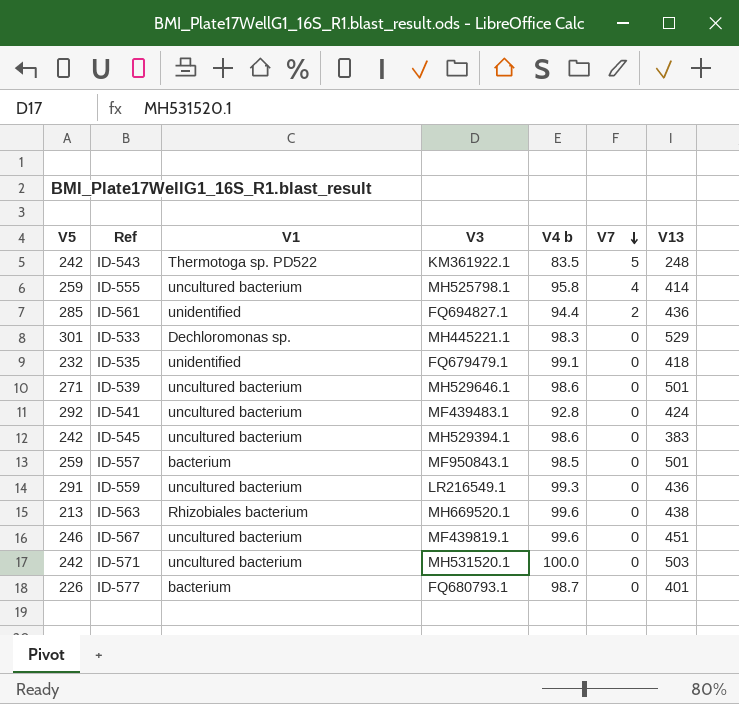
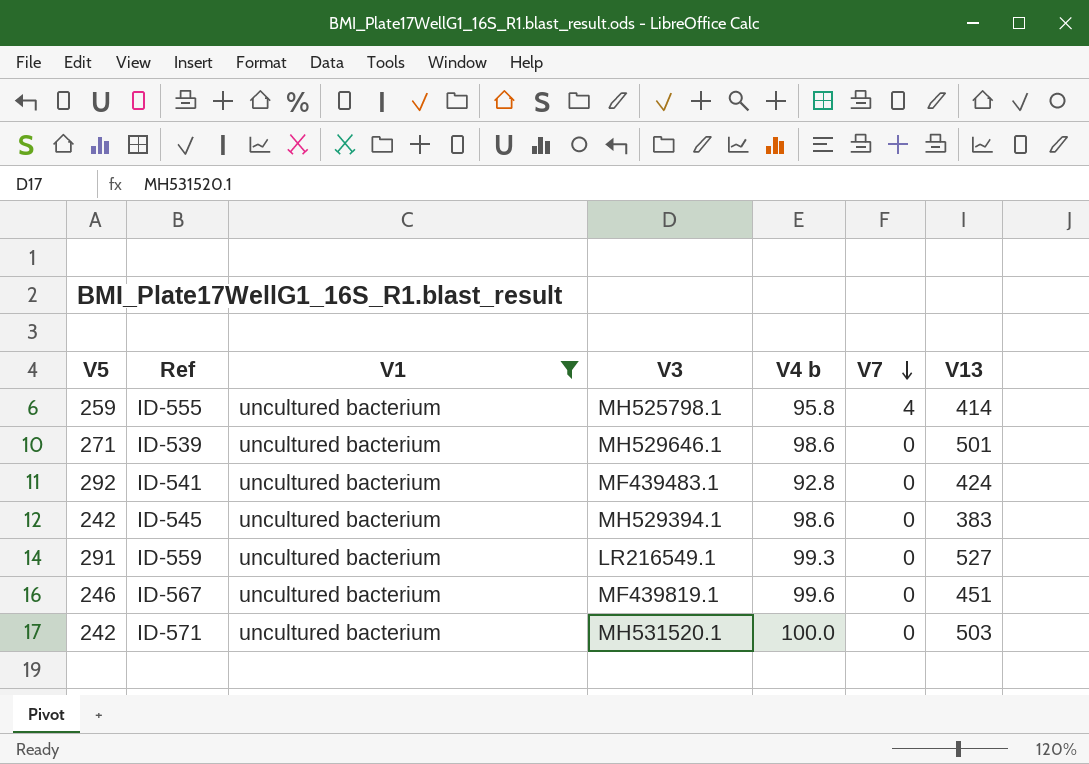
filter: none -> V1 = uncultured bacterium
ID-559 | V13: 436 -> 527

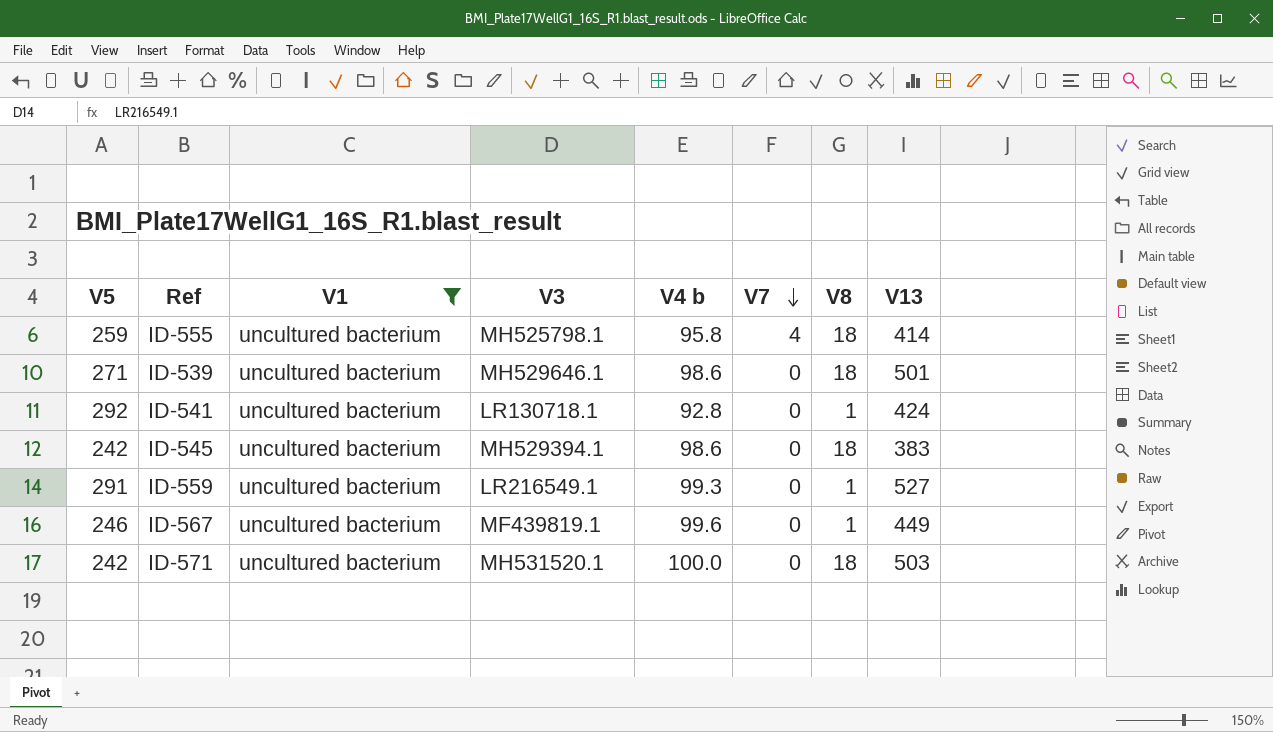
column V8 | position: none -> 7
ID-541 | V3: MF439483.1 -> LR130718.1
ID-567 | V13: 451 -> 449

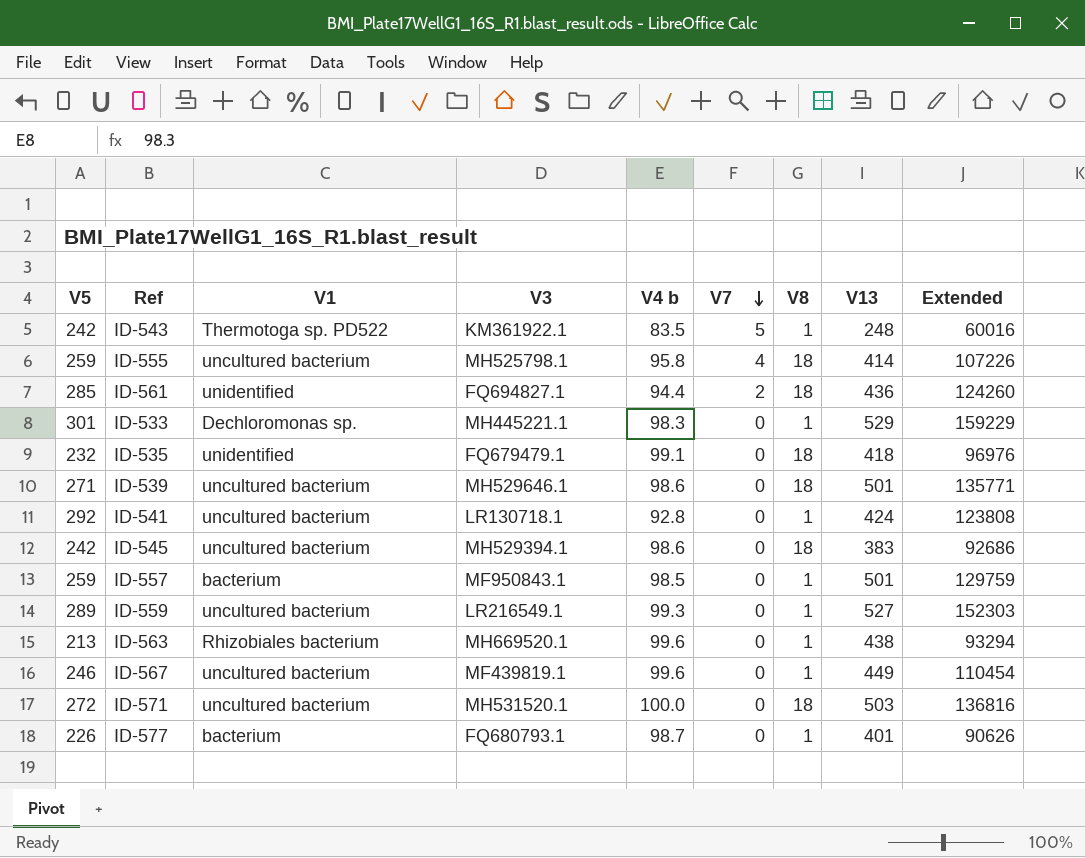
filter: V1 = uncultured bacterium -> none
column Extended | formula: none -> [V5] * [V13]
ID-559 | V5: 291 -> 289
ID-571 | V5: 242 -> 272

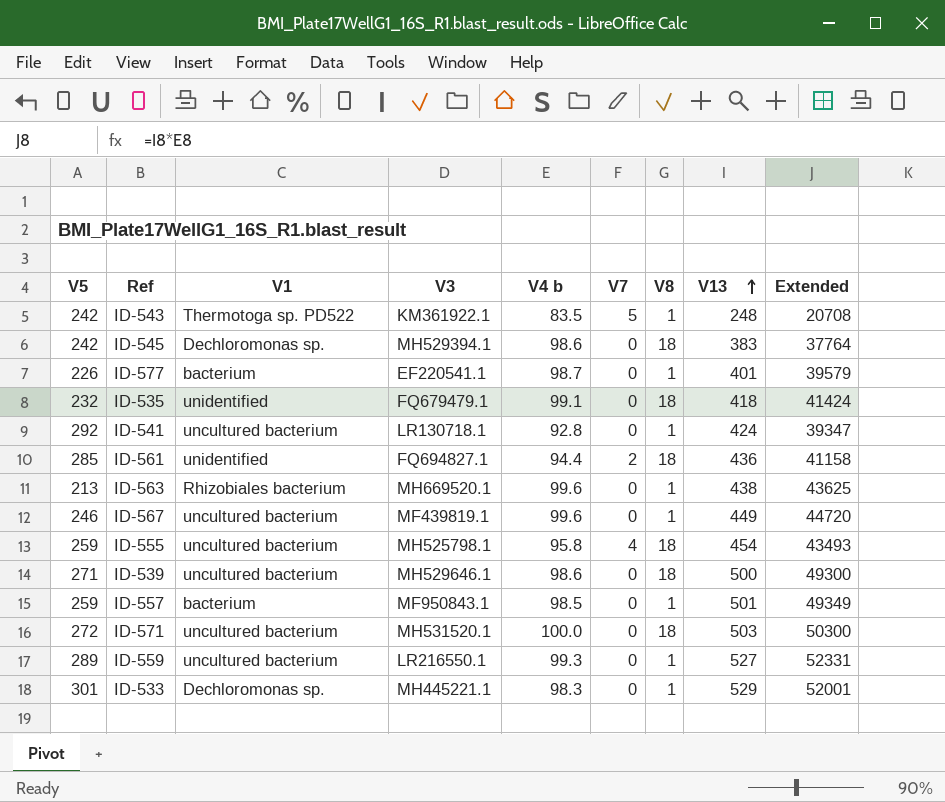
row order: V7 descending -> V13 ascending
column Extended | formula: [V5] * [V13] -> [V4 b] * [V13]
ID-545 | V1: uncultured bacterium -> Dechloromonas sp.
ID-577 | V3: FQ680793.1 -> EF220541.1
ID-555 | V13: 414 -> 454
ID-539 | V13: 501 -> 500
ID-559 | V3: LR216549.1 -> LR216550.1

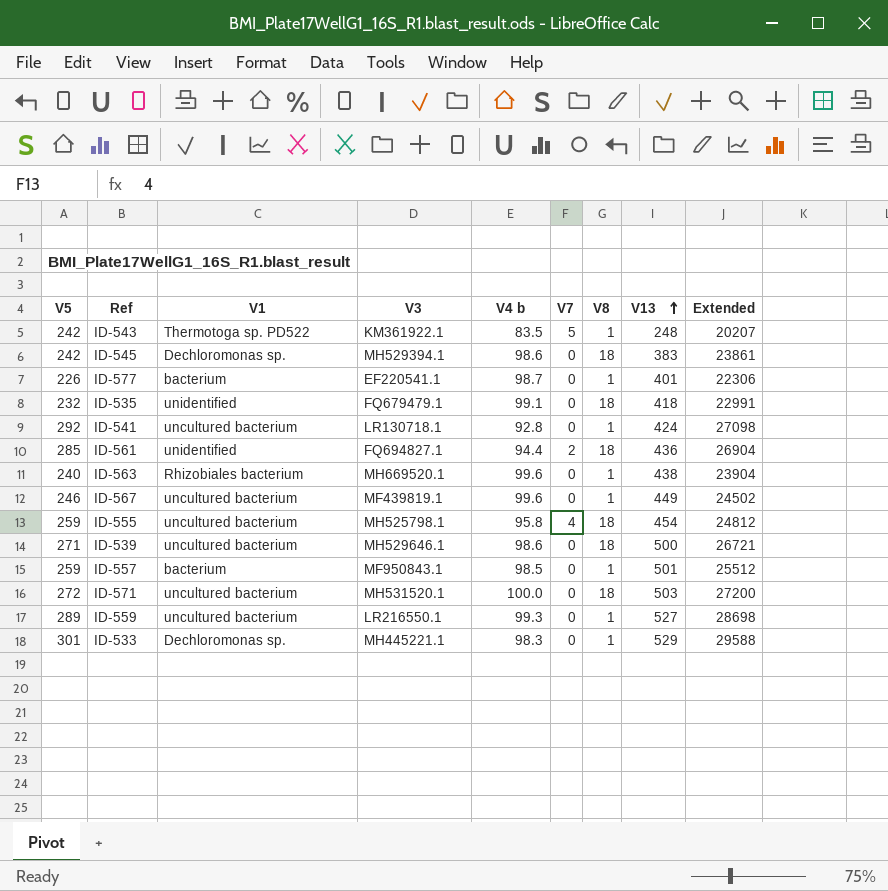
column Extended | formula: [V4 b] * [V13] -> [V5] * [V4 b]
ID-563 | V5: 213 -> 240

